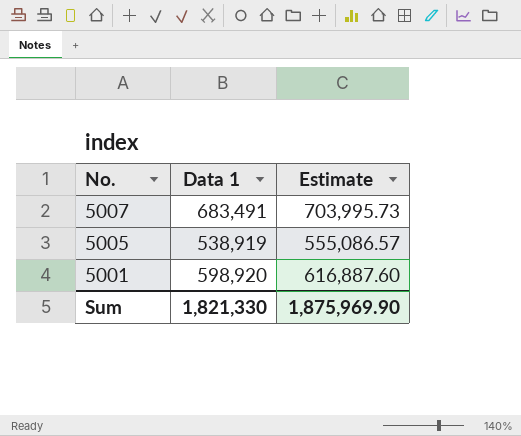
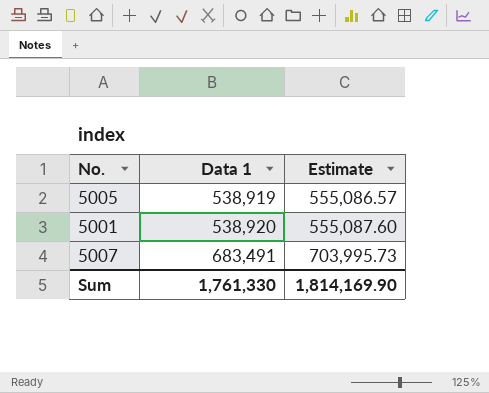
row order: No. descending -> Data 1 ascending
5001 | Data 1: 598,920 -> 538,920
5001 | Estimate: 616,887.60 -> 555,087.60
Sum | Data 1: 1,821,330 -> 1,761,330
Sum | Estimate: 1,875,969.90 -> 1,814,169.90

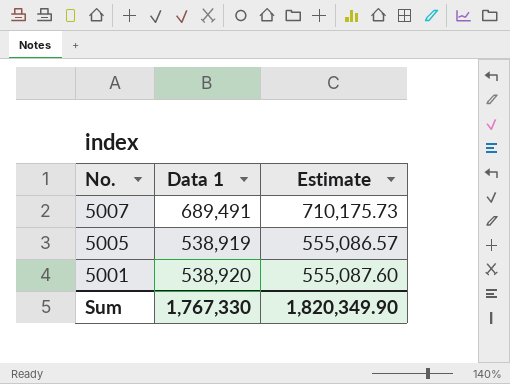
row order: Data 1 ascending -> No. descending
5007 | Data 1: 683,491 -> 689,491
5007 | Estimate: 703,995.73 -> 710,175.73
Sum | Data 1: 1,761,330 -> 1,767,330
Sum | Estimate: 1,814,169.90 -> 1,820,349.90

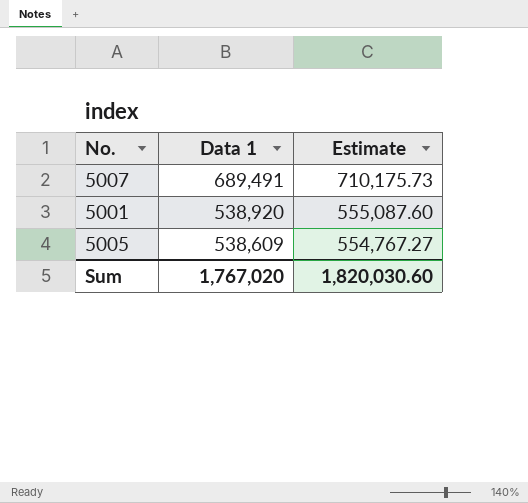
row order: No. descending -> Data 1 descending
5005 | Data 1: 538,919 -> 538,609
5005 | Estimate: 555,086.57 -> 554,767.27
Sum | Data 1: 1,767,330 -> 1,767,020
Sum | Estimate: 1,820,349.90 -> 1,820,030.60

